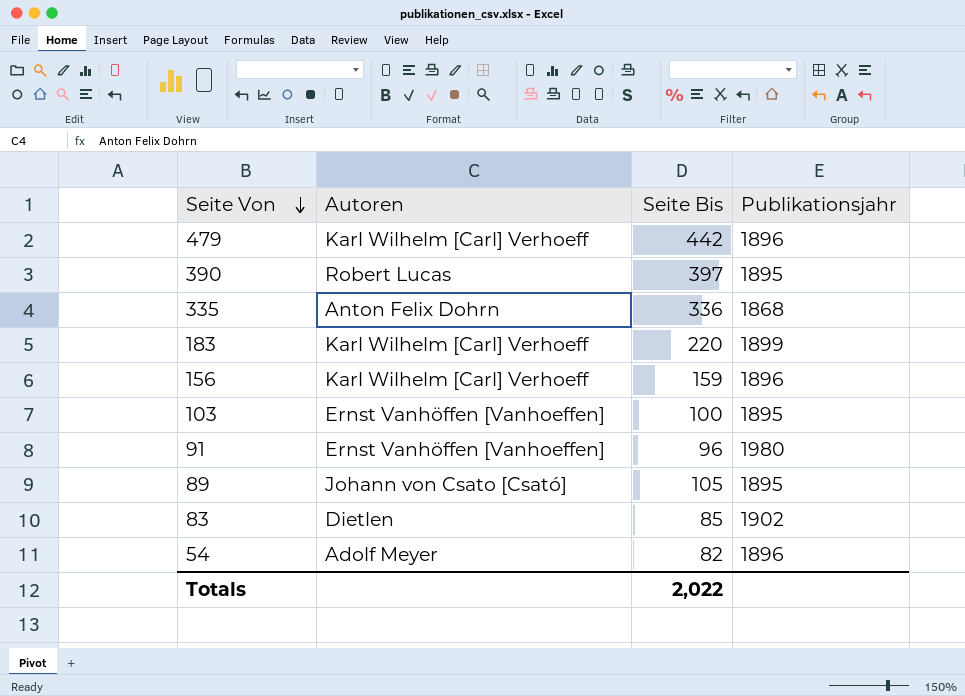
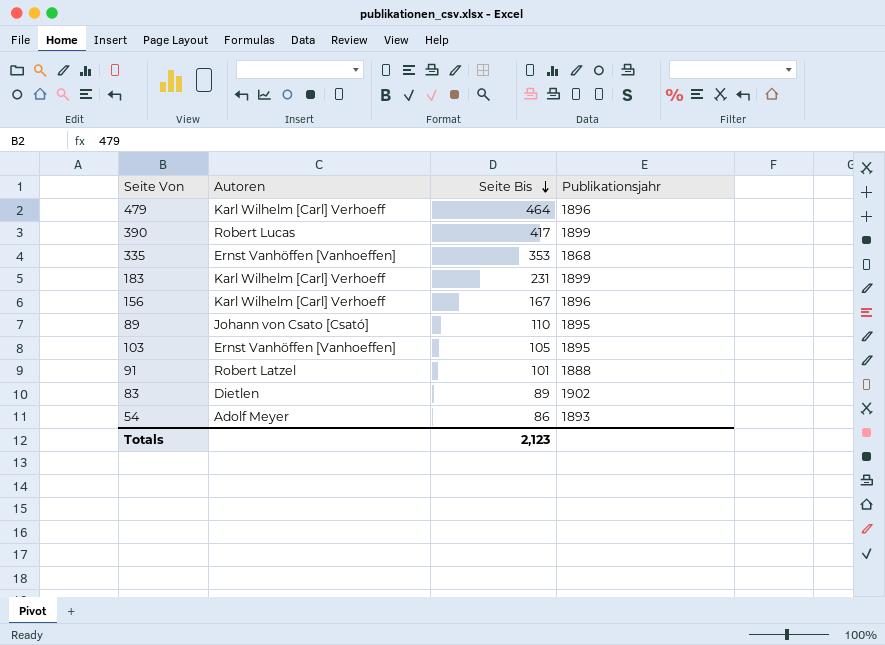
row order: Seite Von descending -> Seite Bis descending
479 | Seite Bis: 442 -> 464
390 | Seite Bis: 397 -> 417
390 | Publikationsjahr: 1895 -> 1899
335 | Autoren: Anton Felix Dohrn -> Ernst Vanhöffen [Vanhoeffen]
335 | Seite Bis: 336 -> 353
183 | Seite Bis: 220 -> 231
156 | Seite Bis: 159 -> 167
89 | Seite Bis: 105 -> 110
103 | Seite Bis: 100 -> 105
91 | Autoren: Ernst Vanhöffen [Vanhoeffen] -> Robert Latzel
91 | Seite Bis: 96 -> 101
91 | Publikationsjahr: 1980 -> 1888
83 | Seite Bis: 85 -> 89
54 | Seite Bis: 82 -> 86
54 | Publikationsjahr: 1896 -> 1893
Totals | Seite Bis: 2,022 -> 2,123

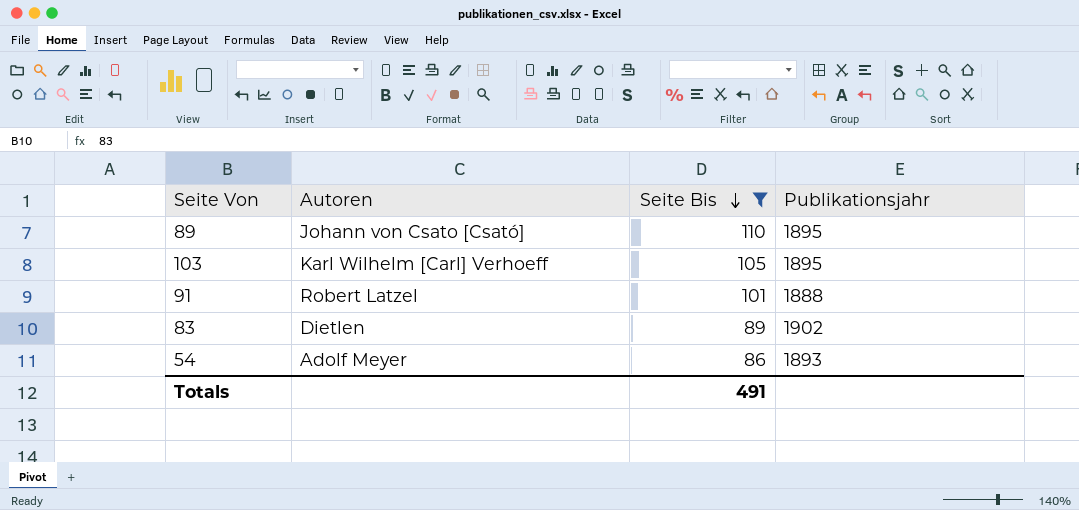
filter: none -> Seite Bis <= 110
103 | Autoren: Ernst Vanhöffen [Vanhoeffen] -> Karl Wilhelm [Carl] Verhoeff
Totals | Seite Bis: 2,123 -> 491

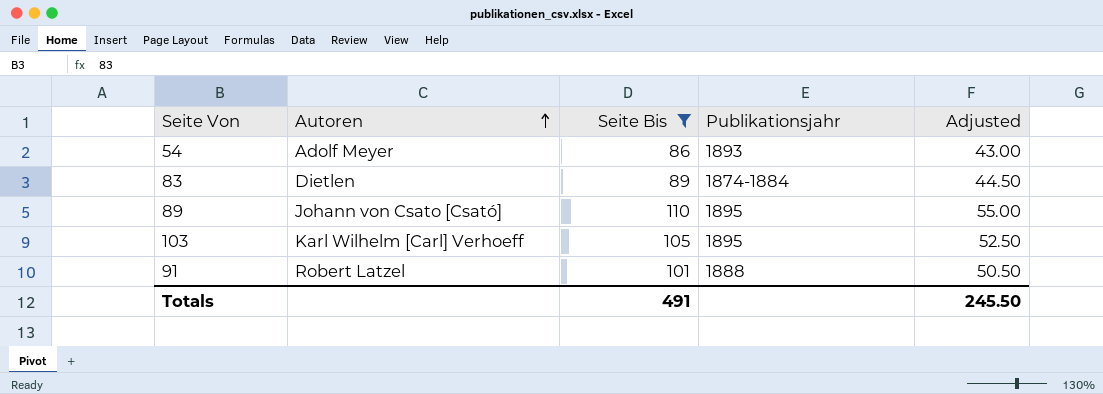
row order: Seite Bis descending -> Autoren ascending
column Adjusted | formula: none -> [Seite Bis] * 0.5
83 | Publikationsjahr: 1902 -> 1874-1884

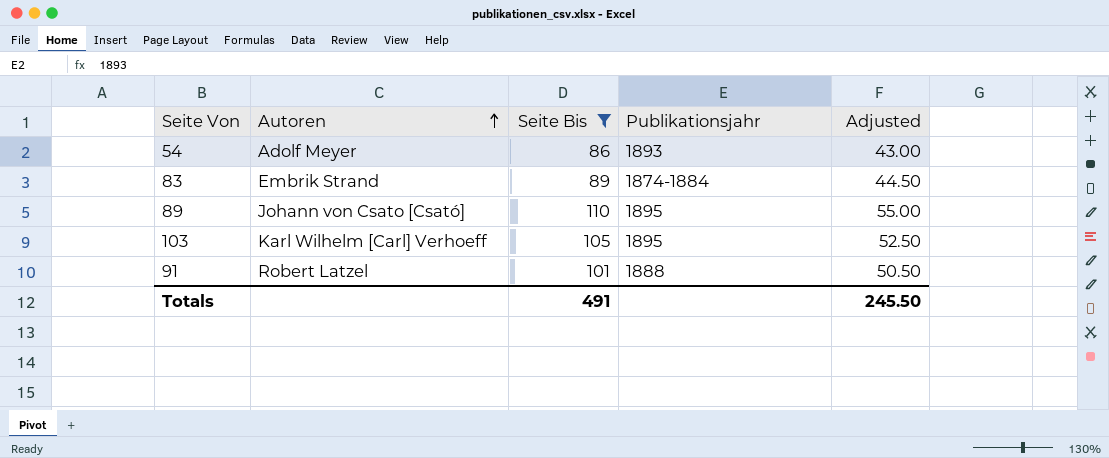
83 | Autoren: Dietlen -> Embrik Strand

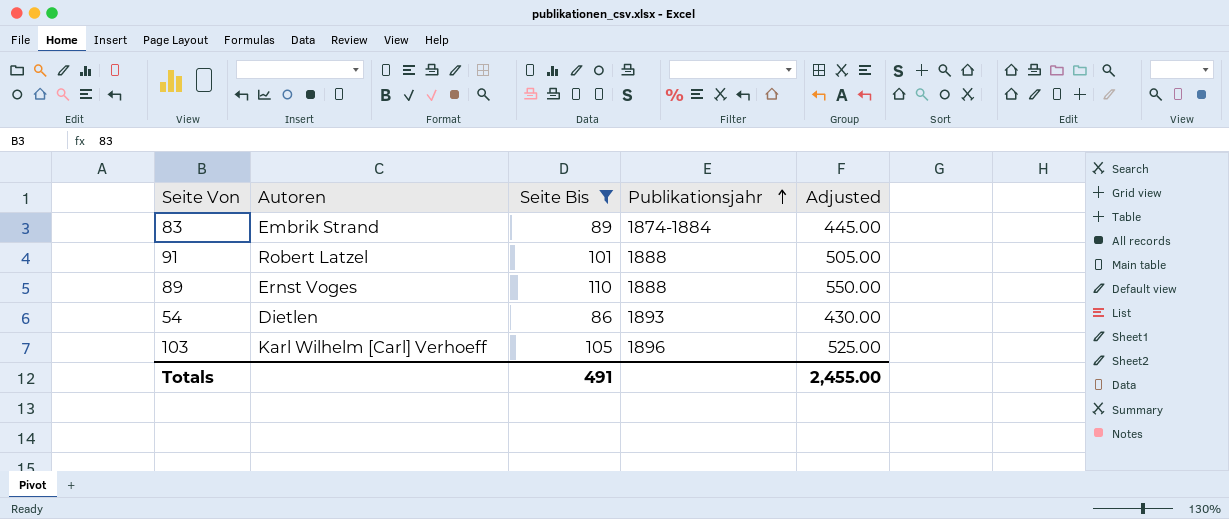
row order: Autoren ascending -> Publikationsjahr ascending
column Adjusted | formula: [Seite Bis] * 0.5 -> [Seite Bis] * 5
89 | Autoren: Johann von Csato [Csató] -> Ernst Voges
89 | Publikationsjahr: 1895 -> 1888
54 | Autoren: Adolf Meyer -> Dietlen
103 | Publikationsjahr: 1895 -> 1896
Totals | Adjusted: 245.50 -> 2,455.00

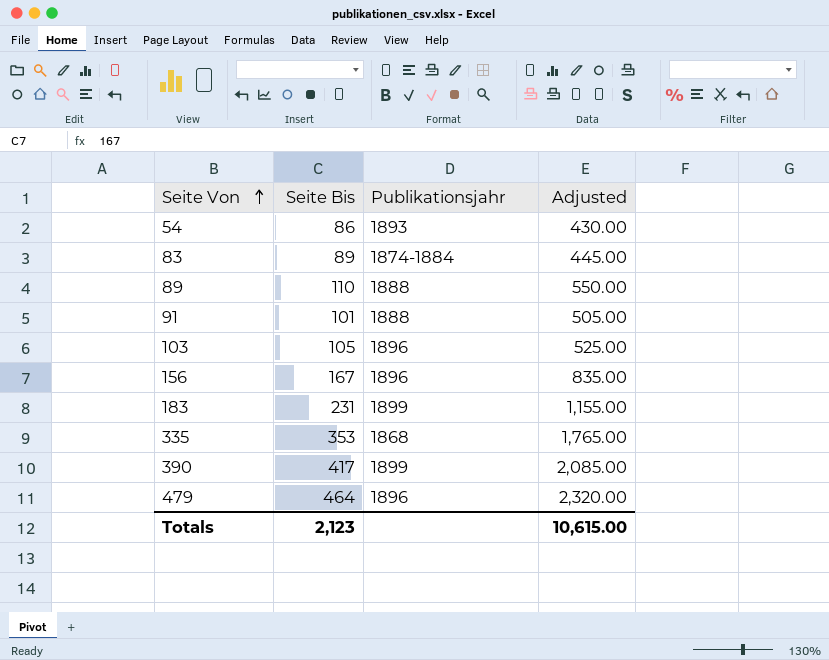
filter: Seite Bis <= 110 -> none
row order: Publikationsjahr ascending -> Seite Von ascending
column Autoren | position: 2 -> none
Totals | Seite Bis: 491 -> 2,123
Totals | Adjusted: 2,455.00 -> 10,615.00

